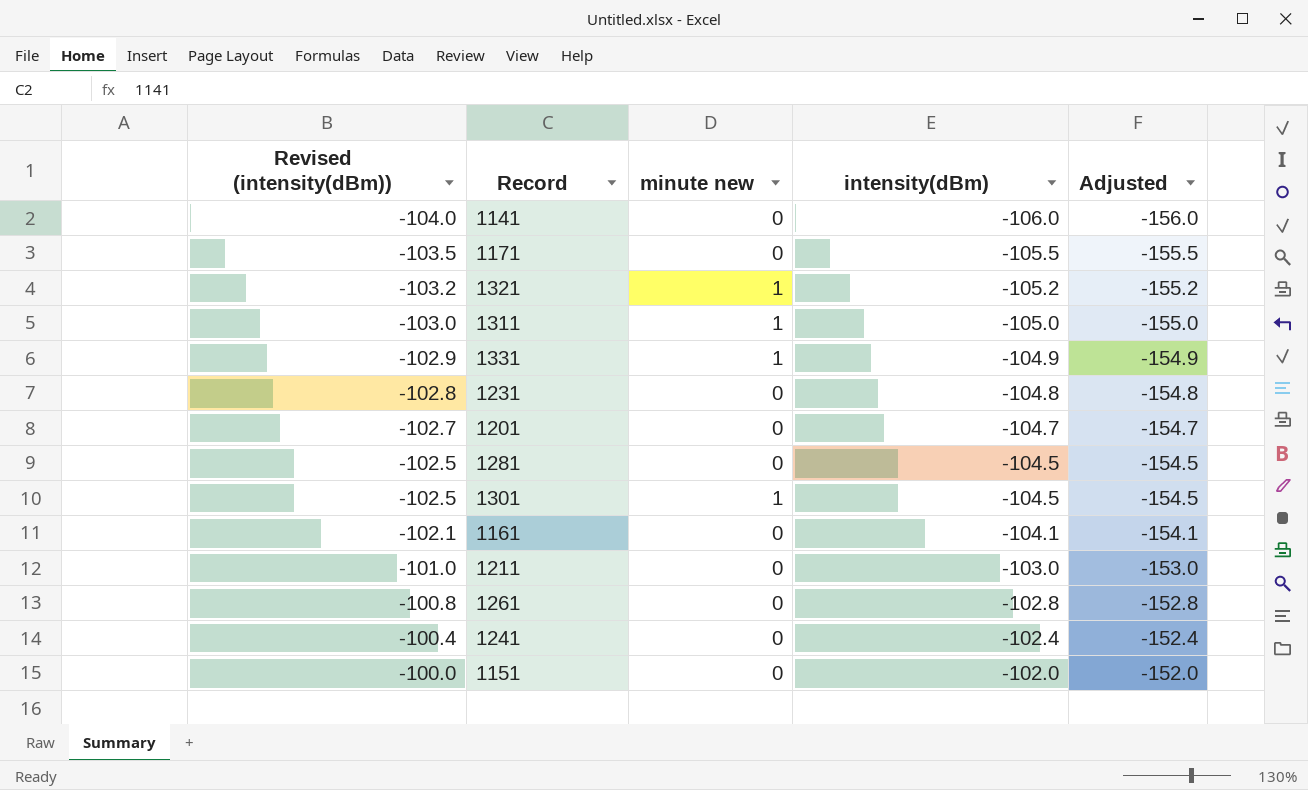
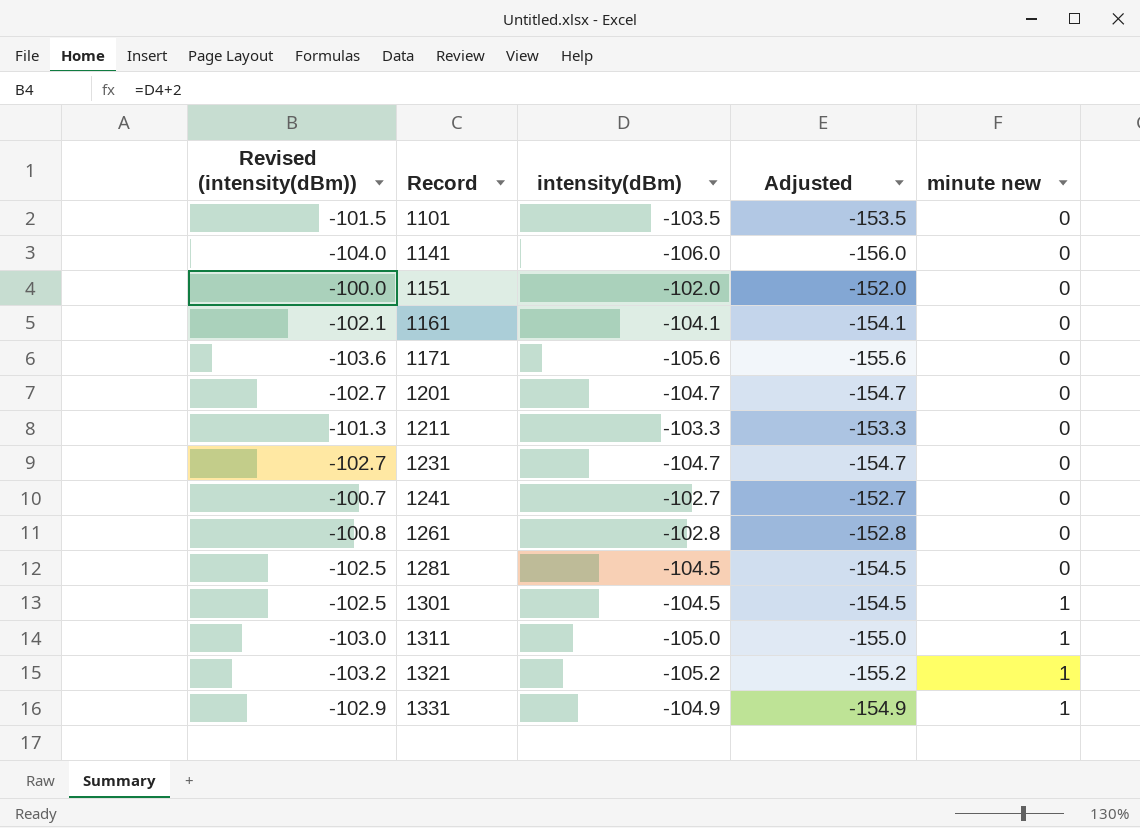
row order: Revised (intensity(dBm)) ascending -> Record ascending
column minute new | position: 3 -> 5
row 1101: none -> -101.5 | -103.5 | -153.5 | 0
1171 | Revised (intensity(dBm)): -103.5 -> -103.6
1171 | intensity(dBm): -105.5 -> -105.6
1171 | Adjusted: -155.5 -> -155.6
1211 | Revised (intensity(dBm)): -101.0 -> -101.3
1211 | intensity(dBm): -103.0 -> -103.3
1211 | Adjusted: -153.0 -> -153.3
1231 | Revised (intensity(dBm)): -102.8 -> -102.7
1231 | intensity(dBm): -104.8 -> -104.7
1231 | Adjusted: -154.8 -> -154.7
1241 | Revised (intensity(dBm)): -100.4 -> -100.7
1241 | intensity(dBm): -102.4 -> -102.7
1241 | Adjusted: -152.4 -> -152.7

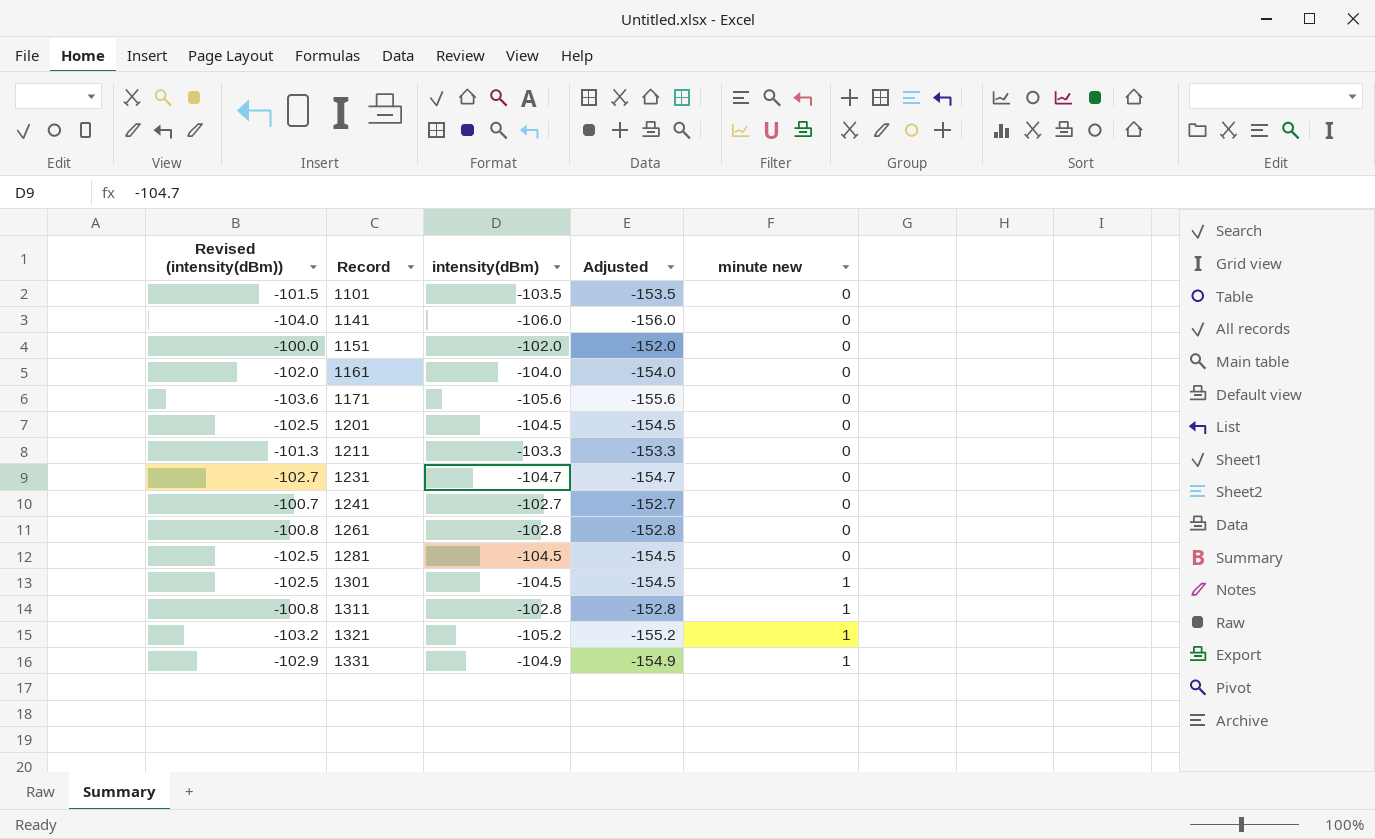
1161 | Revised (intensity(dBm)): -102.1 -> -102.0
1161 | intensity(dBm): -104.1 -> -104.0
1161 | Adjusted: -154.1 -> -154.0
1201 | Revised (intensity(dBm)): -102.7 -> -102.5
1201 | intensity(dBm): -104.7 -> -104.5
1201 | Adjusted: -154.7 -> -154.5
1311 | Revised (intensity(dBm)): -103.0 -> -100.8
1311 | intensity(dBm): -105.0 -> -102.8
1311 | Adjusted: -155.0 -> -152.8

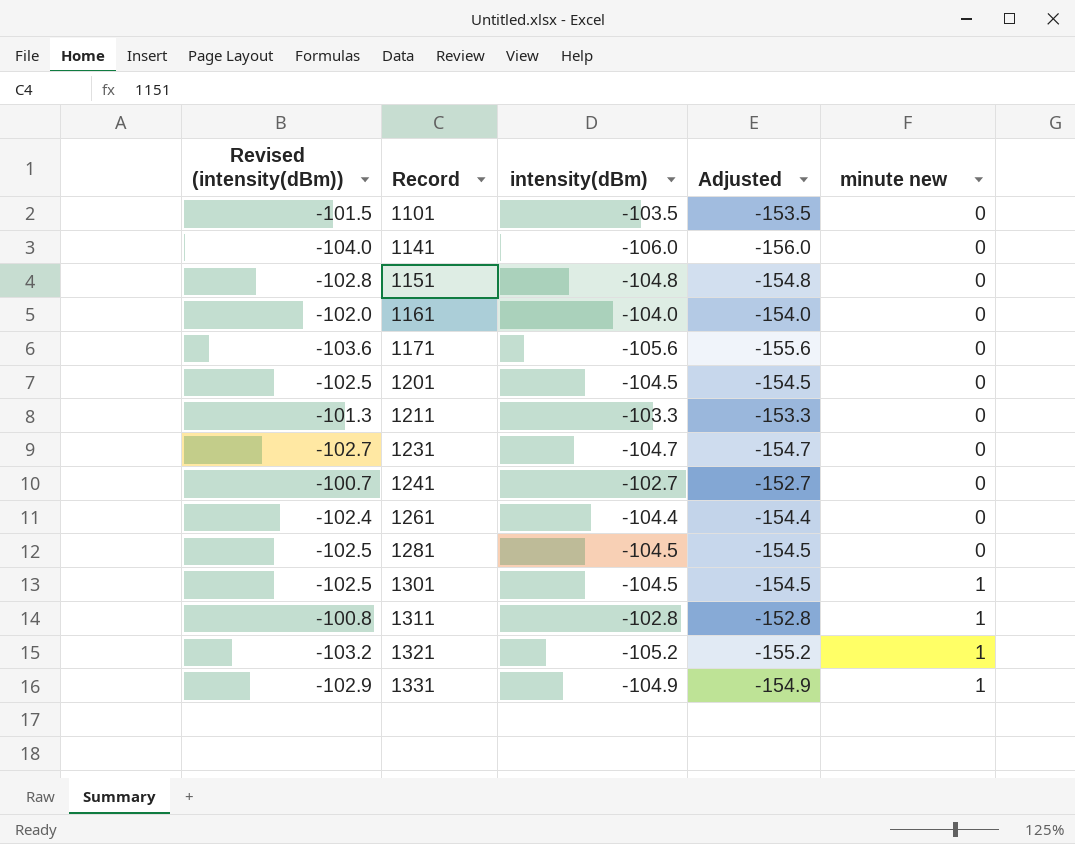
1151 | Revised (intensity(dBm)): -100.0 -> -102.8
1151 | intensity(dBm): -102.0 -> -104.8
1151 | Adjusted: -152.0 -> -154.8
1261 | Revised (intensity(dBm)): -100.8 -> -102.4
1261 | intensity(dBm): -102.8 -> -104.4
1261 | Adjusted: -152.8 -> -154.4

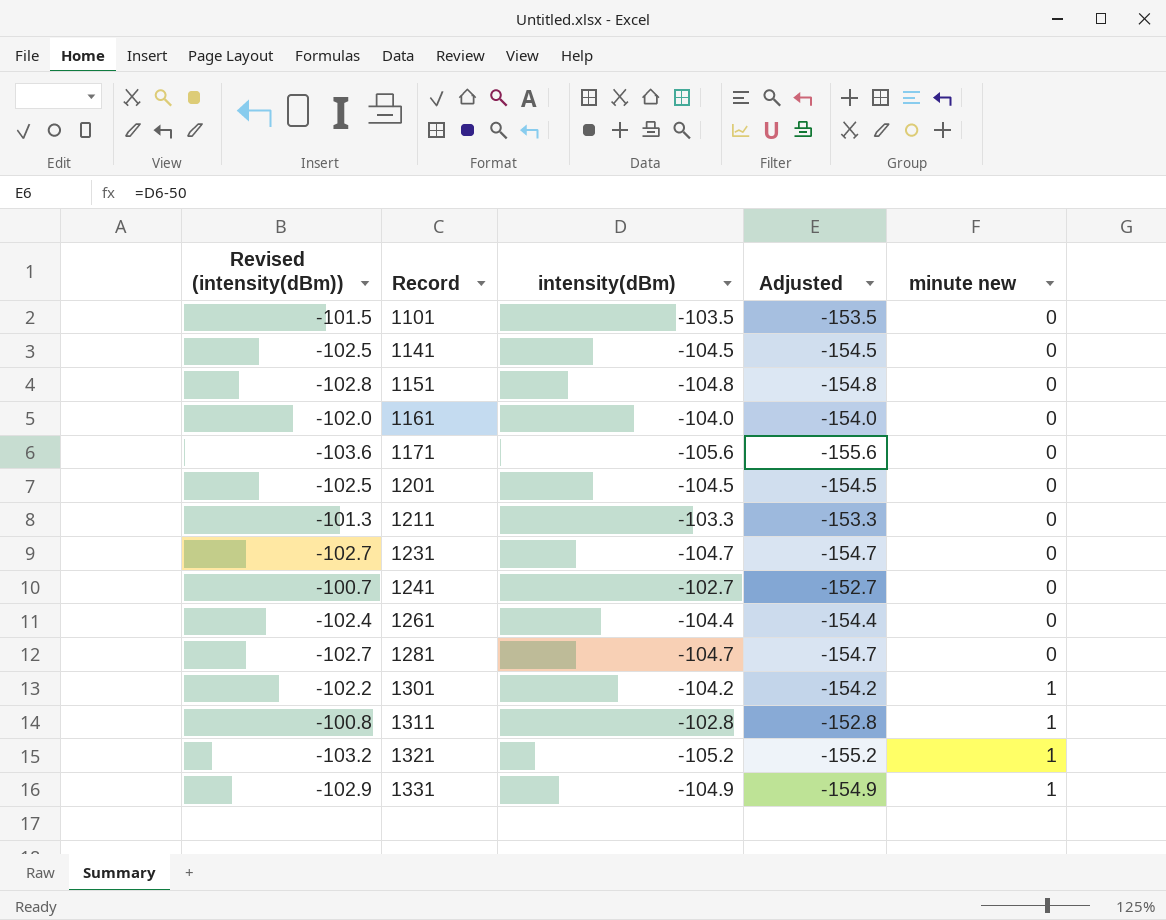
1141 | Revised (intensity(dBm)): -104.0 -> -102.5
1141 | intensity(dBm): -106.0 -> -104.5
1141 | Adjusted: -156.0 -> -154.5
1281 | Revised (intensity(dBm)): -102.5 -> -102.7
1281 | intensity(dBm): -104.5 -> -104.7
1281 | Adjusted: -154.5 -> -154.7
1301 | Revised (intensity(dBm)): -102.5 -> -102.2
1301 | intensity(dBm): -104.5 -> -104.2
1301 | Adjusted: -154.5 -> -154.2

